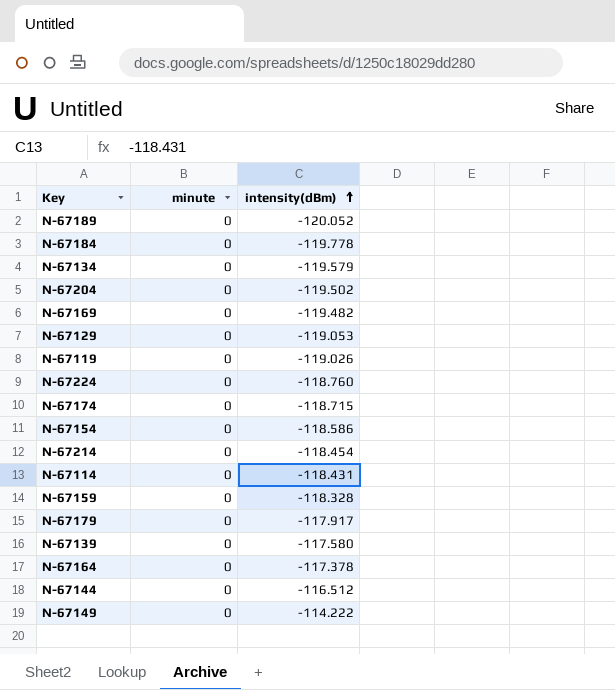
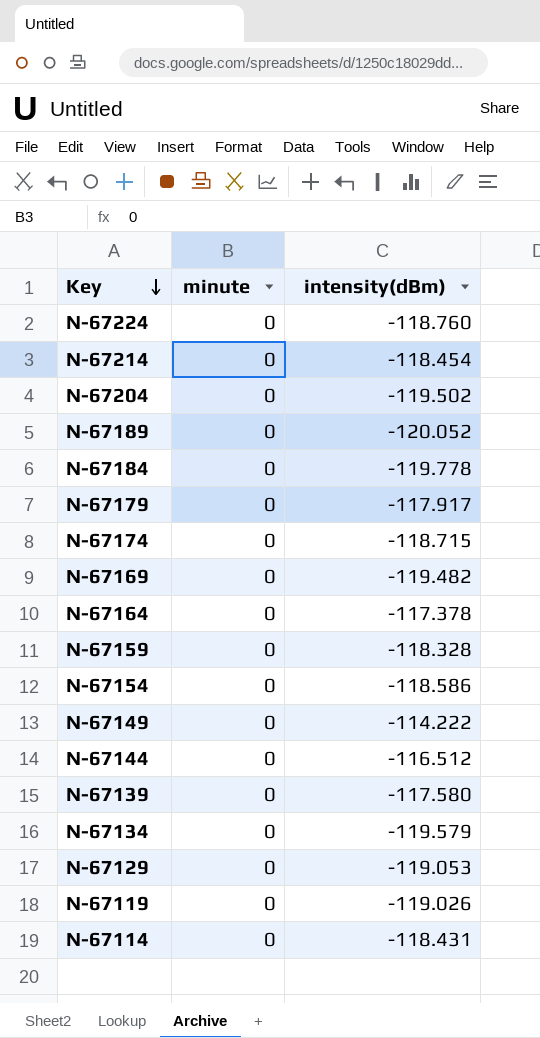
row order: intensity(dBm) ascending -> Key descending

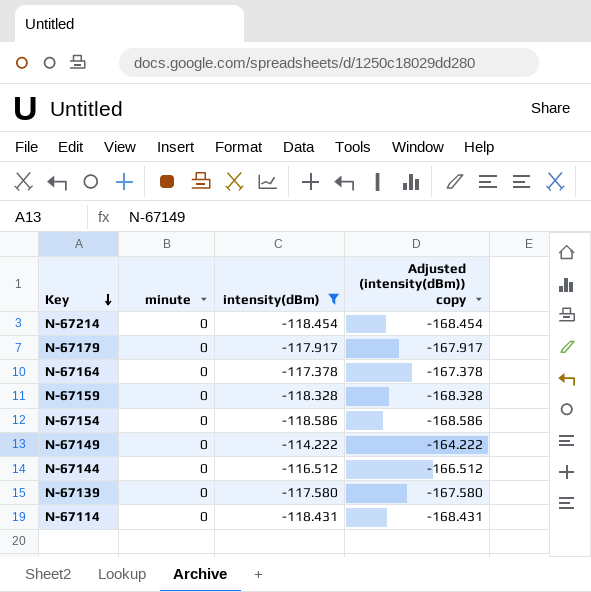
filter: none -> intensity(dBm) >= -118.586
column Adjusted (intensity(dBm)) copy | formula: none -> [intensity(dBm)] - 50

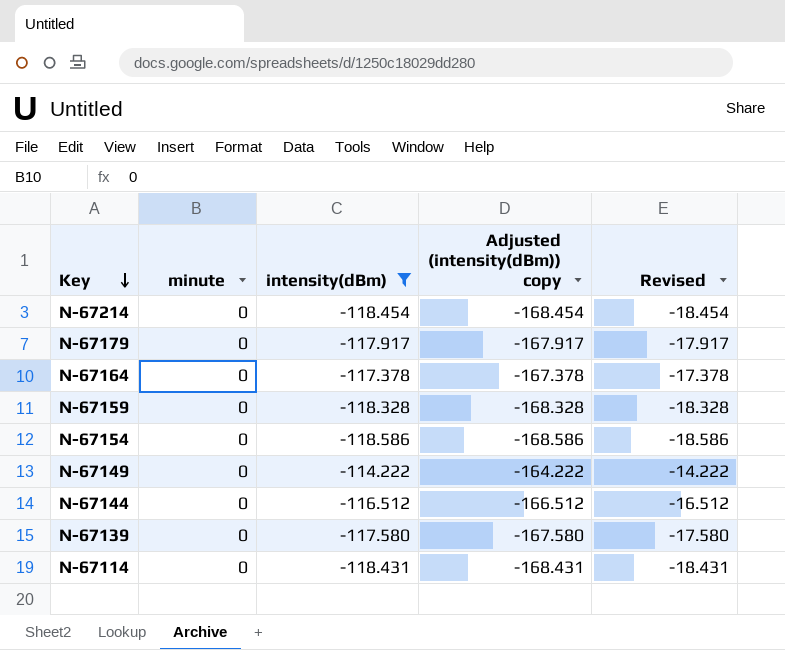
column Revised | formula: none -> [intensity(dBm)] + 100

